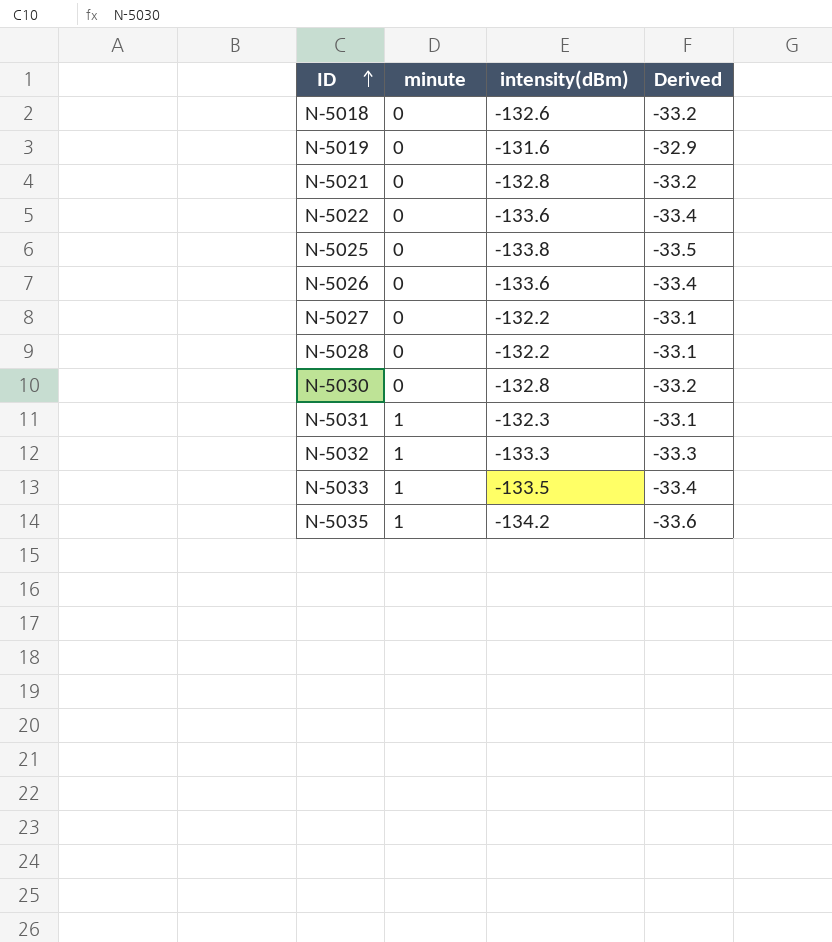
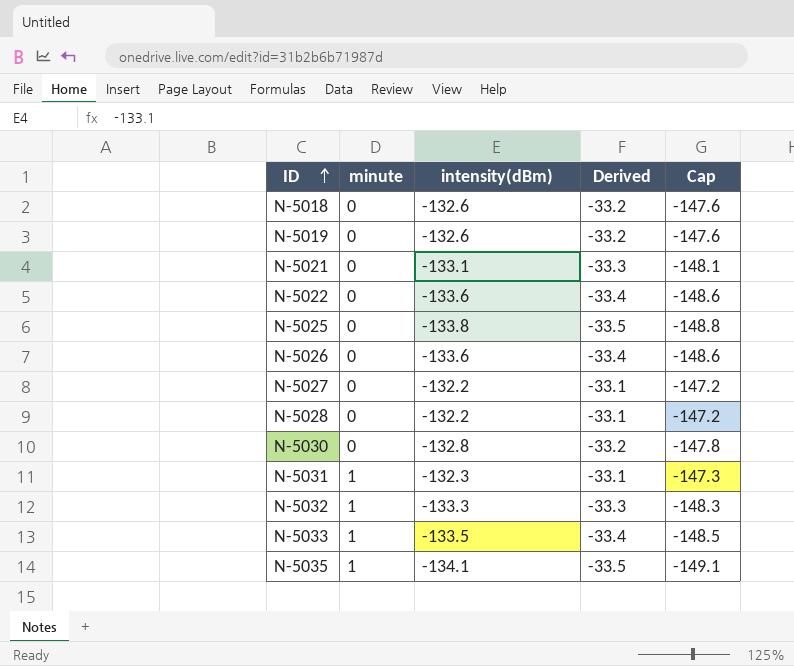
column Cap | formula: none -> [intensity(dBm)] - 15
N-5019 | intensity(dBm): -131.6 -> -132.6
N-5019 | Derived: -32.9 -> -33.2
N-5021 | intensity(dBm): -132.8 -> -133.1
N-5021 | Derived: -33.2 -> -33.3
N-5035 | intensity(dBm): -134.2 -> -134.1
N-5035 | Derived: -33.6 -> -33.5

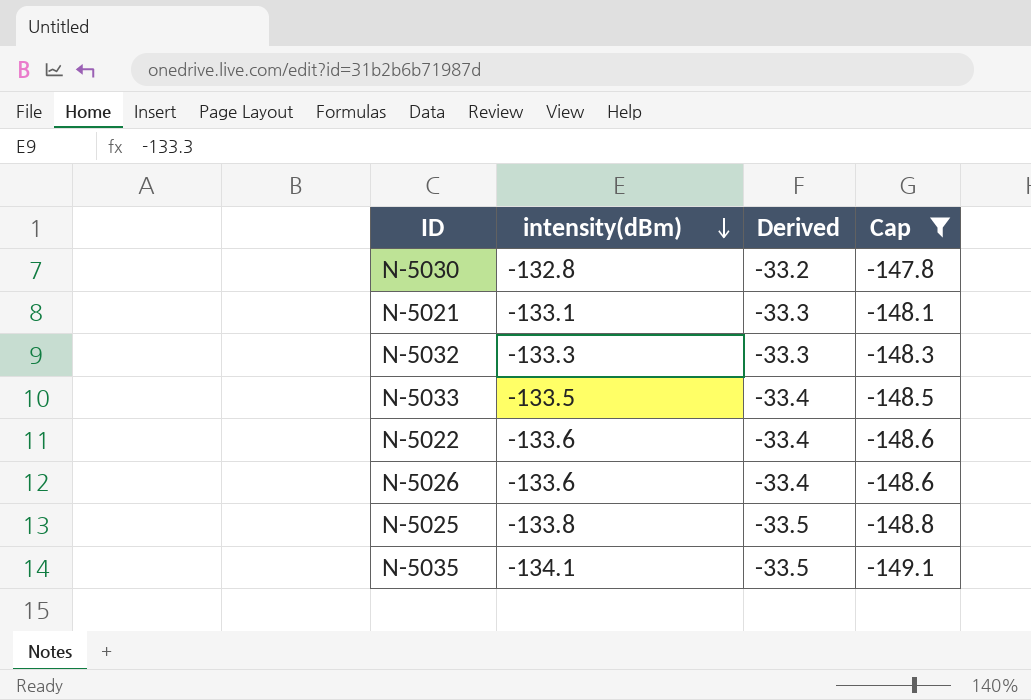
filter: none -> Cap <= -147.8
row order: ID ascending -> intensity(dBm) descending
column minute | position: 2 -> none

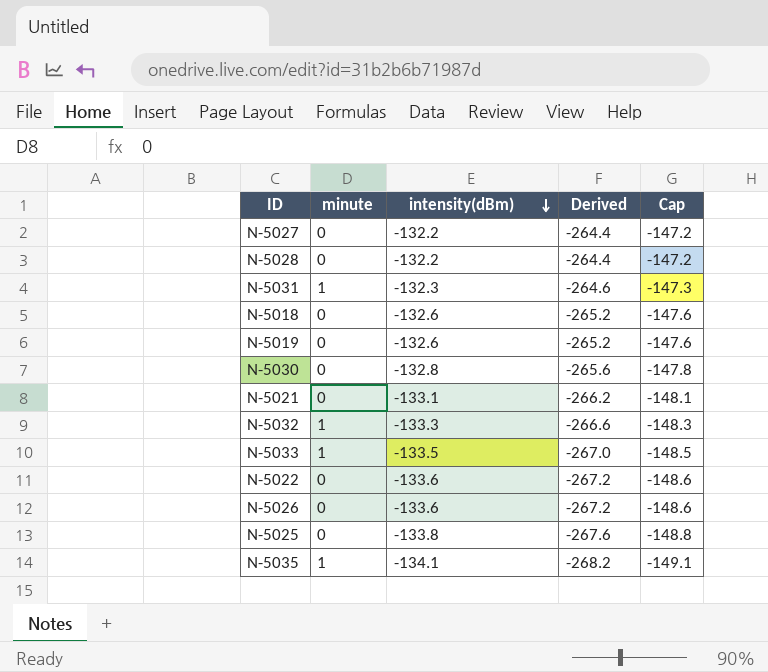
filter: Cap <= -147.8 -> none
column minute | position: none -> 2
column Derived | formula: [intensity(dBm)] * 0.25 -> [intensity(dBm)] * 2

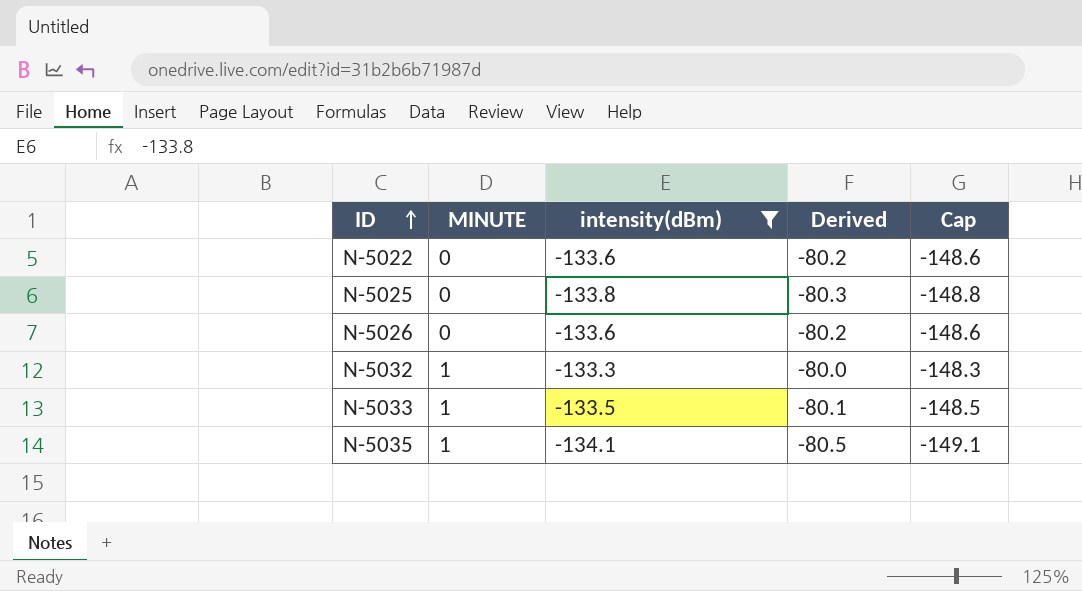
filter: none -> intensity(dBm) <= -133.3
row order: intensity(dBm) descending -> ID ascending
column name: minute -> MINUTE
column Derived | formula: [intensity(dBm)] * 2 -> [intensity(dBm)] * 0.6

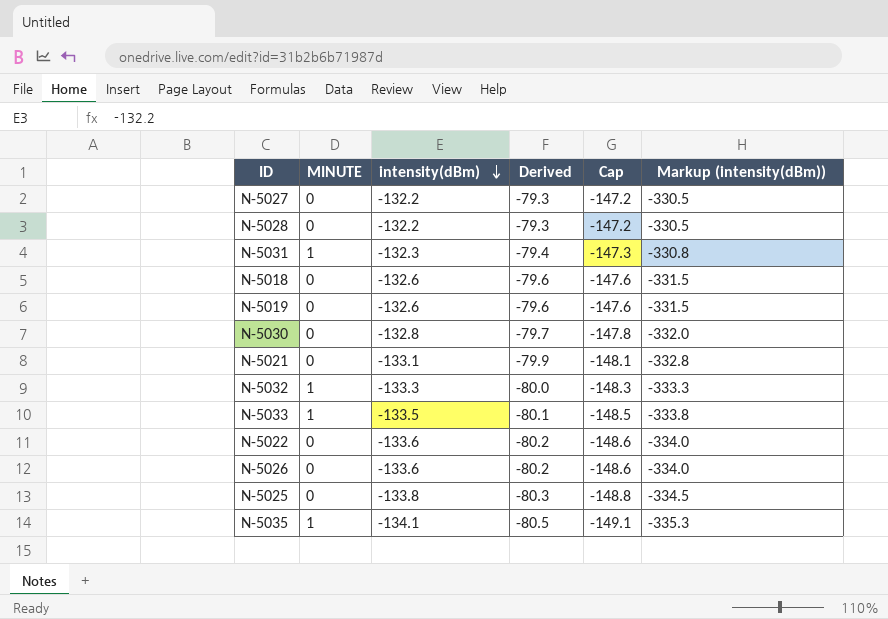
filter: intensity(dBm) <= -133.3 -> none
row order: ID ascending -> intensity(dBm) descending
column Markup (intensity(dBm)) | formula: none -> [intensity(dBm)] * 2.5

